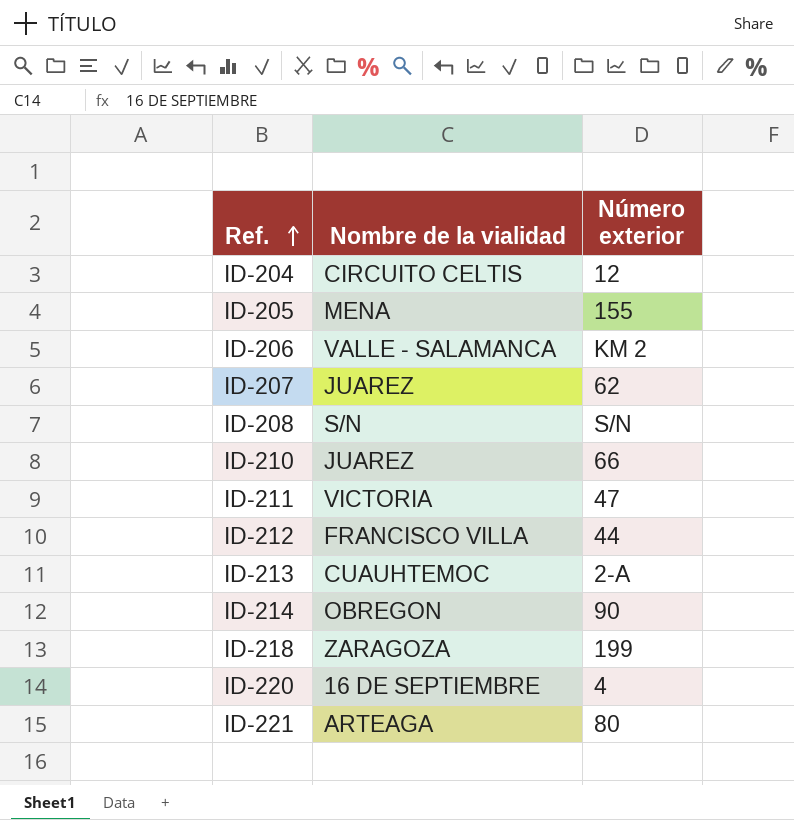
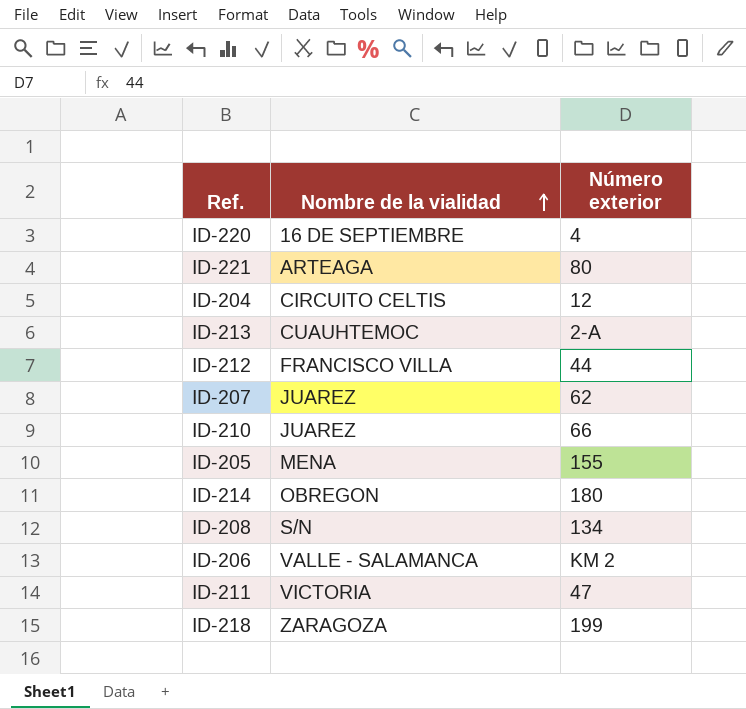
row order: Ref. ascending -> Nombre de la vialidad ascending
ID-214 | Número exterior: 90 -> 180
ID-208 | Número exterior: S/N -> 134

